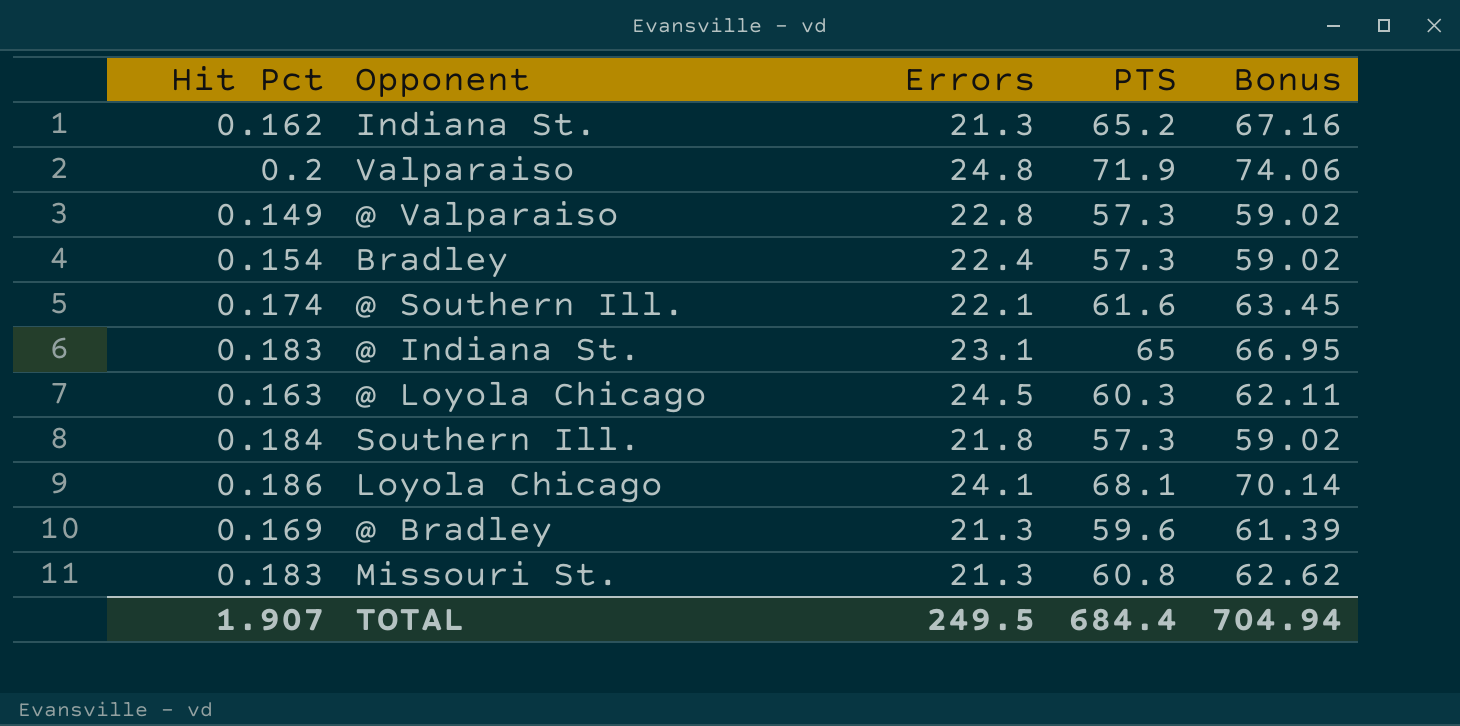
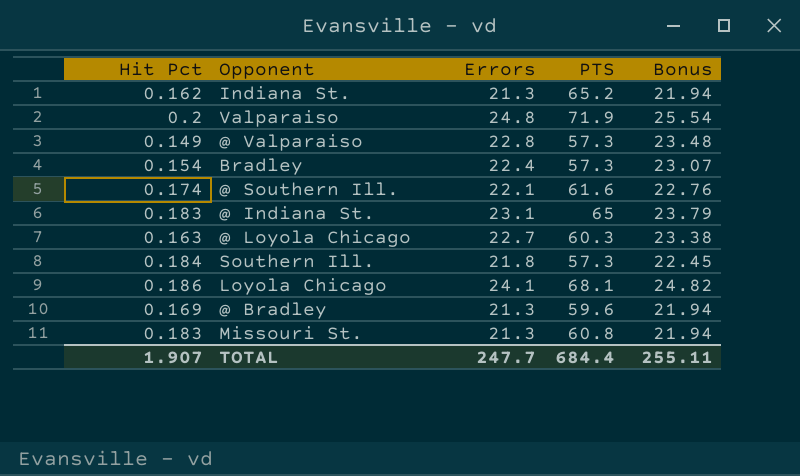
column Bonus | formula: [PTS] * 1.03 -> [Errors] * 1.03
@ Loyola Chicago | Errors: 24.5 -> 22.7
TOTAL | Errors: 249.5 -> 247.7
TOTAL | Bonus: 704.94 -> 255.11

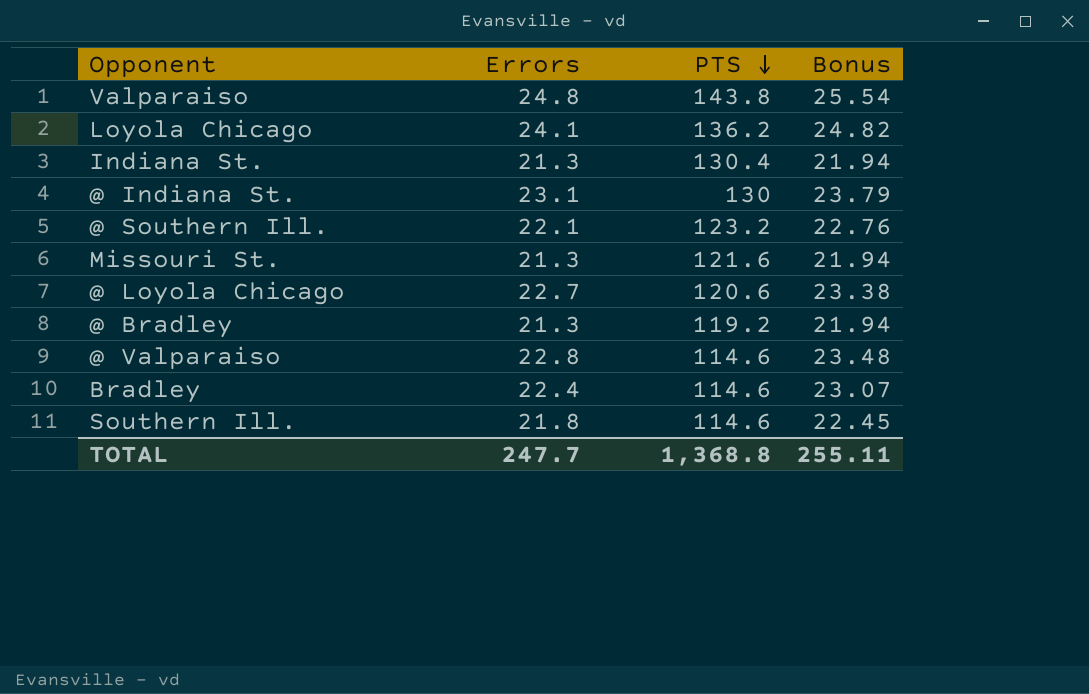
row order: none -> PTS descending
column Hit Pct | position: 1 -> none
Valparaiso | PTS: 71.9 -> 143.8
Loyola Chicago | PTS: 68.1 -> 136.2
Indiana St. | PTS: 65.2 -> 130.4
@ Indiana St. | PTS: 65 -> 130
@ Southern Ill. | PTS: 61.6 -> 123.2
Missouri St. | PTS: 60.8 -> 121.6
@ Loyola Chicago | PTS: 60.3 -> 120.6
@ Bradley | PTS: 59.6 -> 119.2
@ Valparaiso | PTS: 57.3 -> 114.6
Bradley | PTS: 57.3 -> 114.6
Southern Ill. | PTS: 57.3 -> 114.6
TOTAL | PTS: 684.4 -> 1,368.8

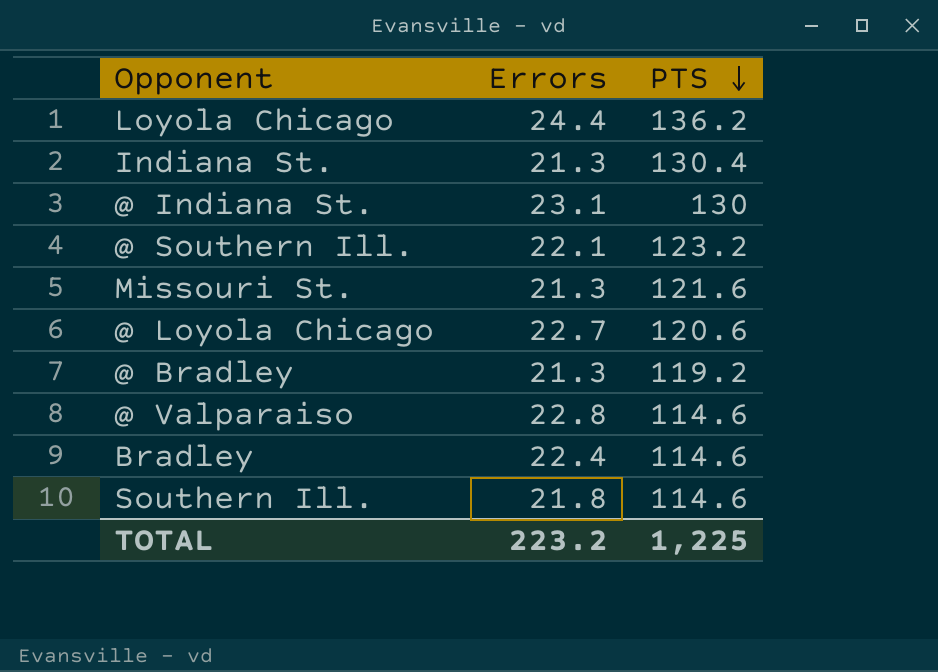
column Bonus | formula: [Errors] * 1.03 -> none
row Valparaiso: 24.8 | 143.8 | 25.54 -> none
Loyola Chicago | Errors: 24.1 -> 24.4
TOTAL | Errors: 247.7 -> 223.2
TOTAL | PTS: 1,368.8 -> 1,225

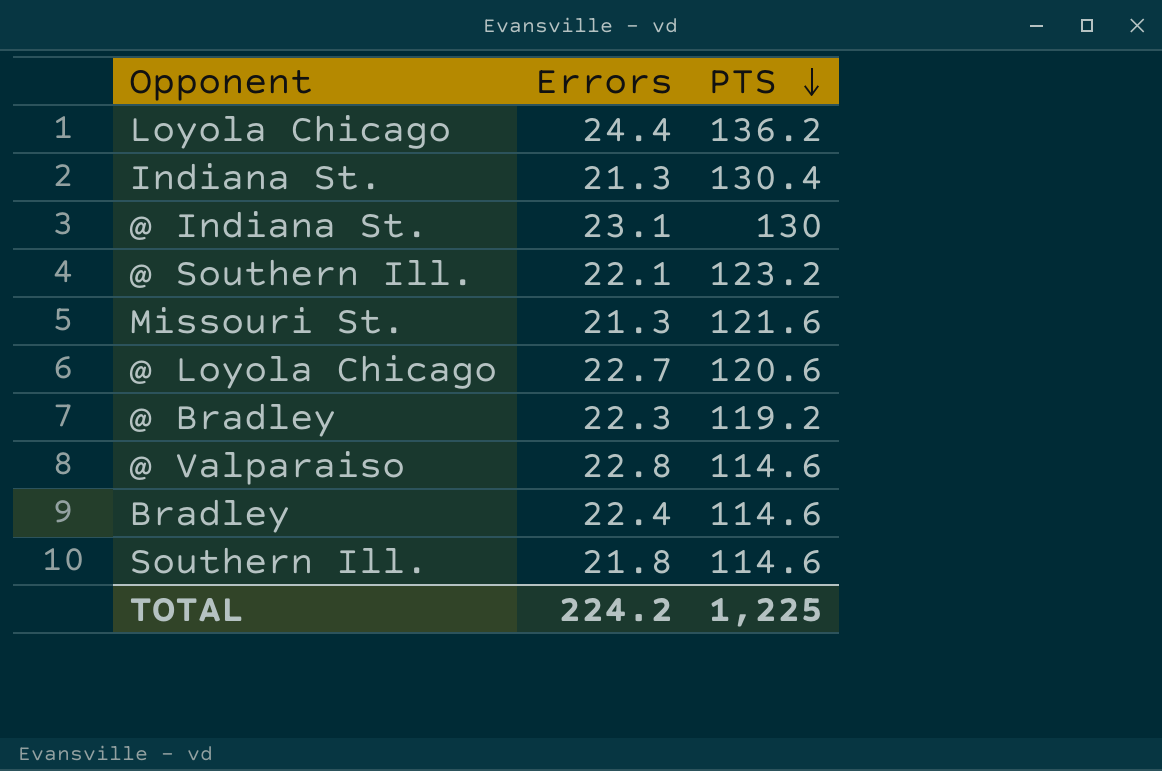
@ Bradley | Errors: 21.3 -> 22.3
TOTAL | Errors: 223.2 -> 224.2

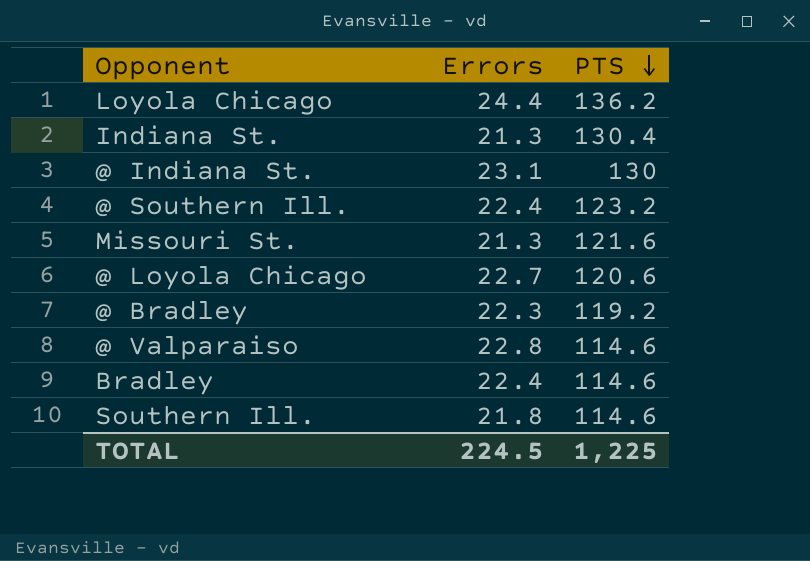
@ Southern Ill. | Errors: 22.1 -> 22.4
TOTAL | Errors: 224.2 -> 224.5

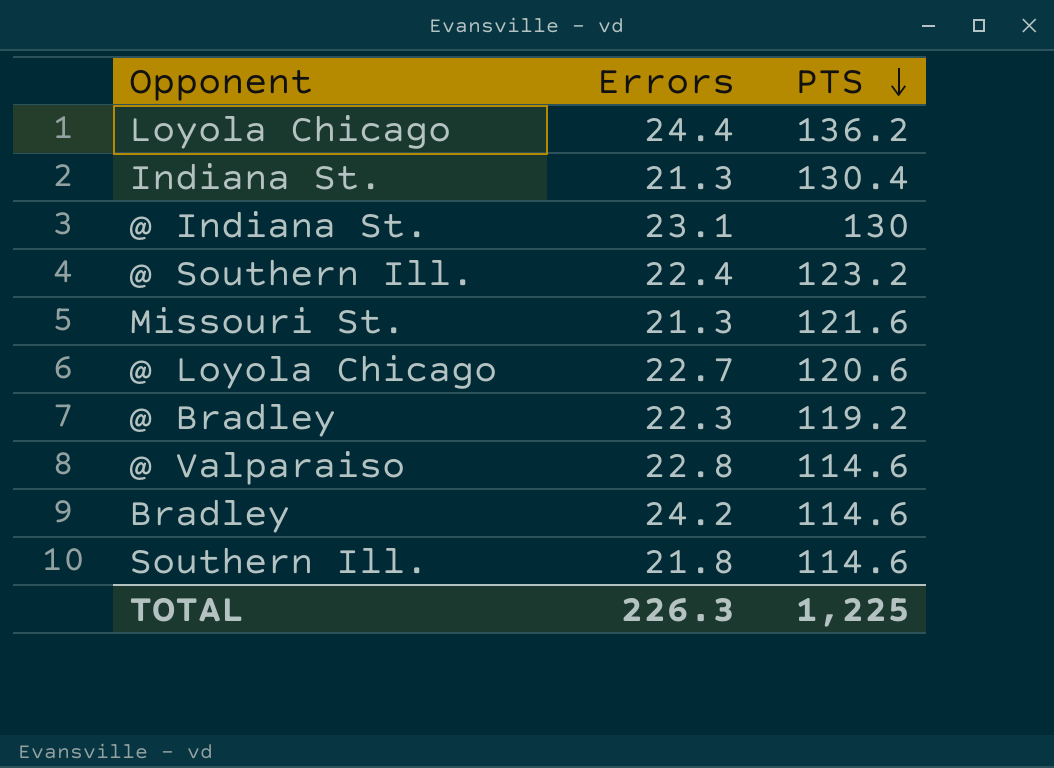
Bradley | Errors: 22.4 -> 24.2
TOTAL | Errors: 224.5 -> 226.3

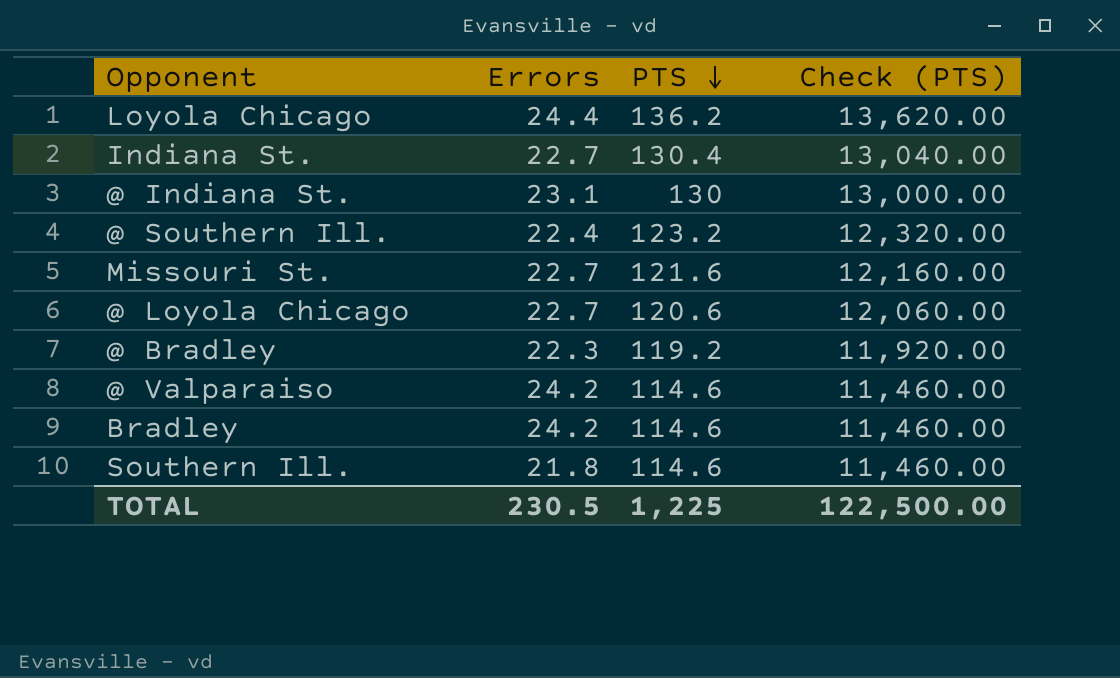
column Check (PTS) | formula: none -> [PTS] * 100
Indiana St. | Errors: 21.3 -> 22.7
Missouri St. | Errors: 21.3 -> 22.7
@ Valparaiso | Errors: 22.8 -> 24.2
TOTAL | Errors: 226.3 -> 230.5

